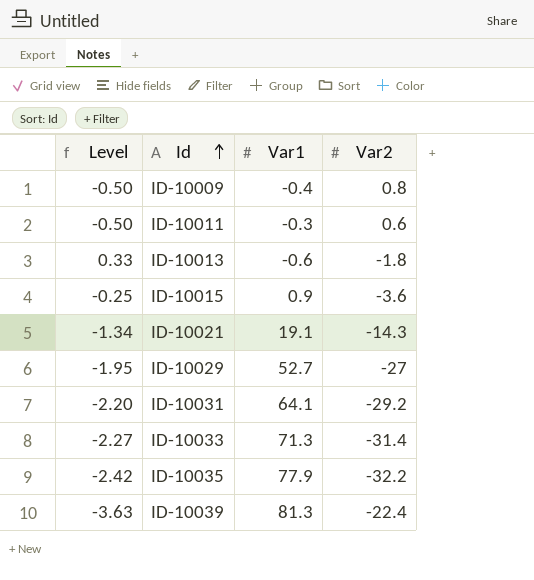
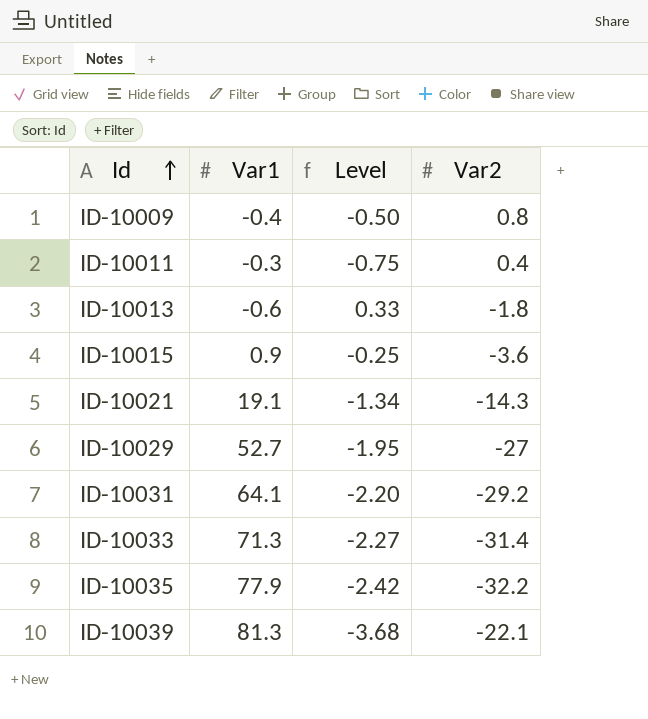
column Level | position: 1 -> 3
ID-10011 | Level: -0.50 -> -0.75
ID-10011 | Var2: 0.6 -> 0.4
ID-10039 | Level: -3.63 -> -3.68
ID-10039 | Var2: -22.4 -> -22.1

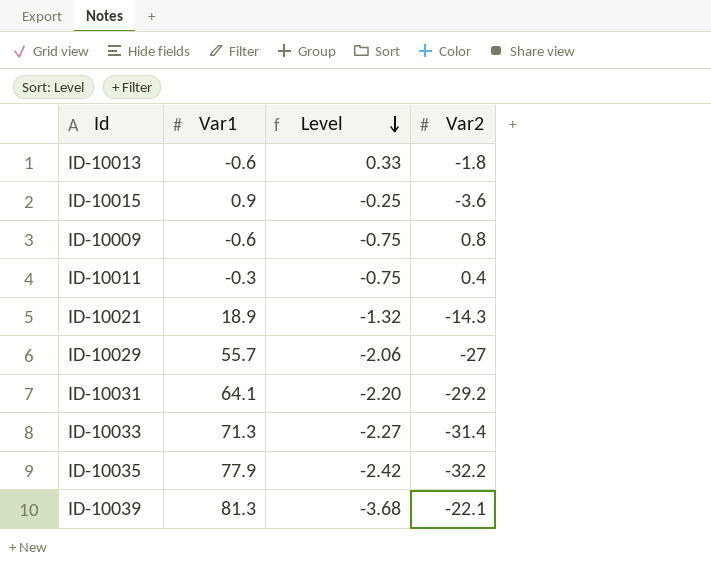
row order: Id ascending -> Level descending
ID-10009 | Var1: -0.4 -> -0.6
ID-10009 | Level: -0.50 -> -0.75
ID-10021 | Var1: 19.1 -> 18.9
ID-10021 | Level: -1.34 -> -1.32
ID-10029 | Var1: 52.7 -> 55.7
ID-10029 | Level: -1.95 -> -2.06

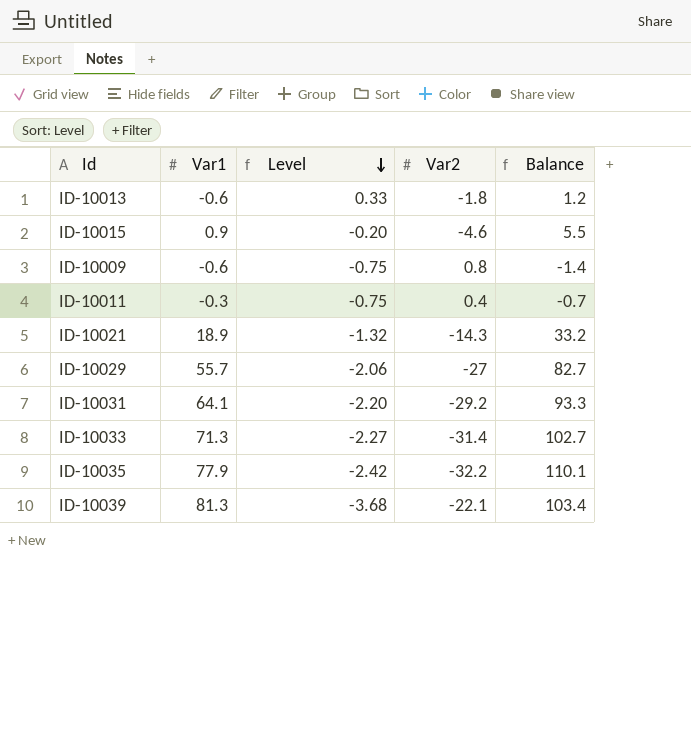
column Balance | formula: none -> [Var1] - [Var2]
ID-10015 | Level: -0.25 -> -0.20
ID-10015 | Var2: -3.6 -> -4.6

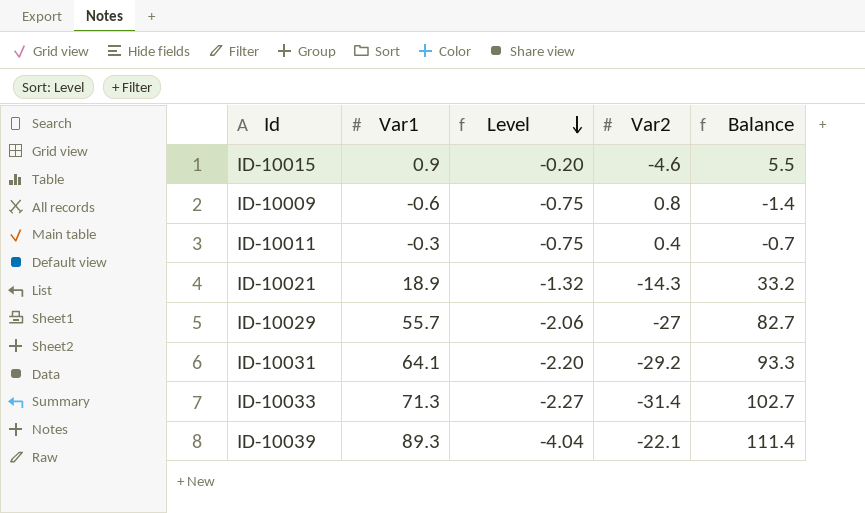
row ID-10013: -0.6 | 0.33 | -1.8 | 1.2 -> none
row ID-10035: 77.9 | -2.42 | -32.2 | 110.1 -> none
ID-10039 | Var1: 81.3 -> 89.3
ID-10039 | Level: -3.68 -> -4.04
ID-10039 | Balance: 103.4 -> 111.4

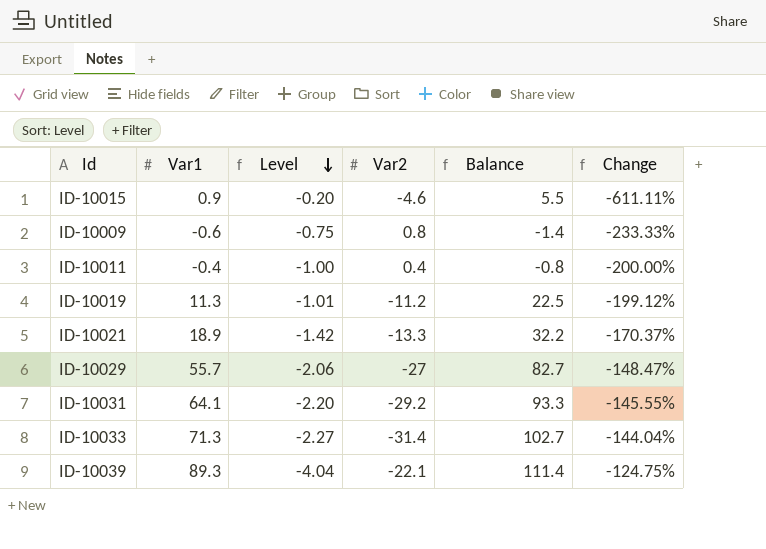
column Change | formula: none -> ([Var2] - [Var1]) / [Var1]
ID-10011 | Var1: -0.3 -> -0.4
ID-10011 | Level: -0.75 -> -1.00
ID-10011 | Balance: -0.7 -> -0.8
row ID-10019: none -> 11.3 | -1.01 | -11.2 | 22.5 | -199.12%
ID-10021 | Level: -1.32 -> -1.42
ID-10021 | Var2: -14.3 -> -13.3
ID-10021 | Balance: 33.2 -> 32.2

